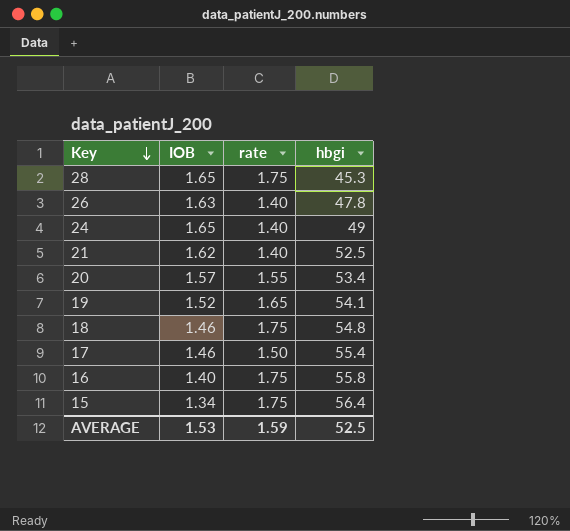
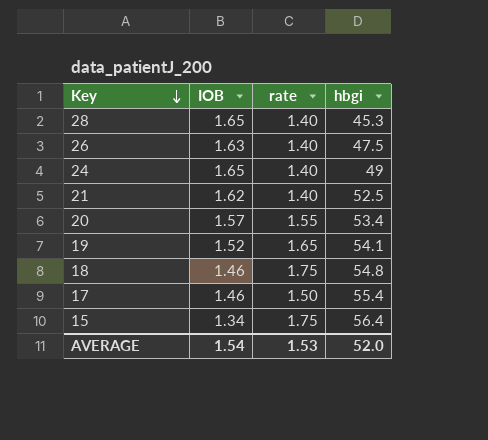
row 16: 1.40 | 1.75 | 55.8 -> none
28 | rate: 1.75 -> 1.40
26 | hbgi: 47.8 -> 47.5
AVERAGE | IOB: 1.53 -> 1.54
AVERAGE | rate: 1.59 -> 1.53
AVERAGE | hbgi: 52.5 -> 52.0

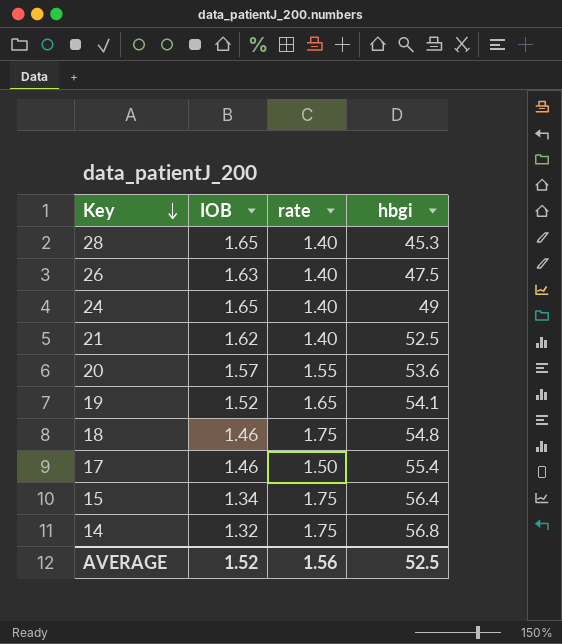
20 | hbgi: 53.4 -> 53.6
row 14: none -> 1.32 | 1.75 | 56.8
AVERAGE | IOB: 1.54 -> 1.52
AVERAGE | rate: 1.53 -> 1.56
AVERAGE | hbgi: 52.0 -> 52.5

